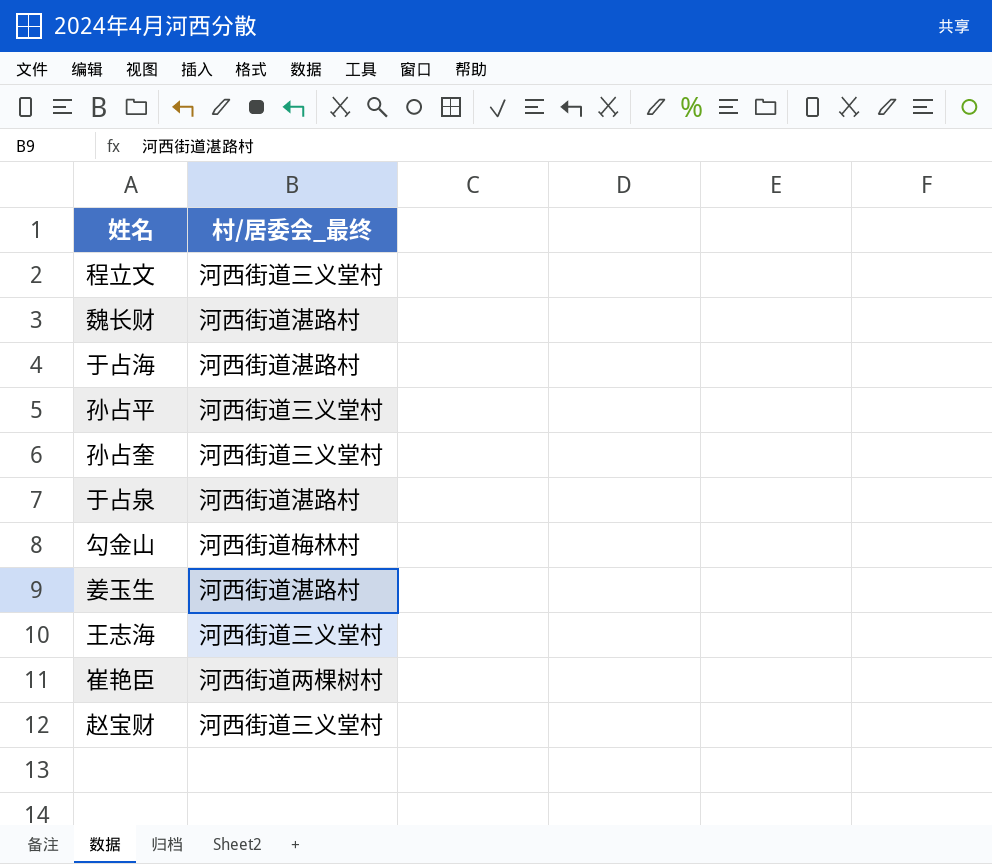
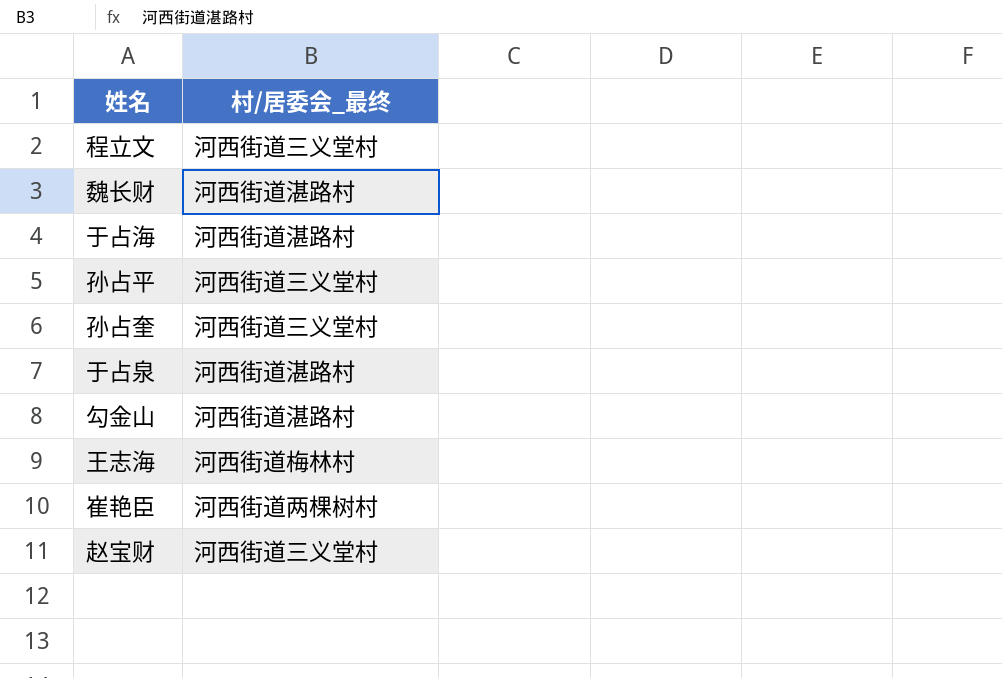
row 姜玉生: 河西街道湛路村 -> none
勾金山 | 村/居委会_最终: 河西街道梅林村 -> 河西街道湛路村
王志海 | 村/居委会_最终: 河西街道三义堂村 -> 河西街道梅林村

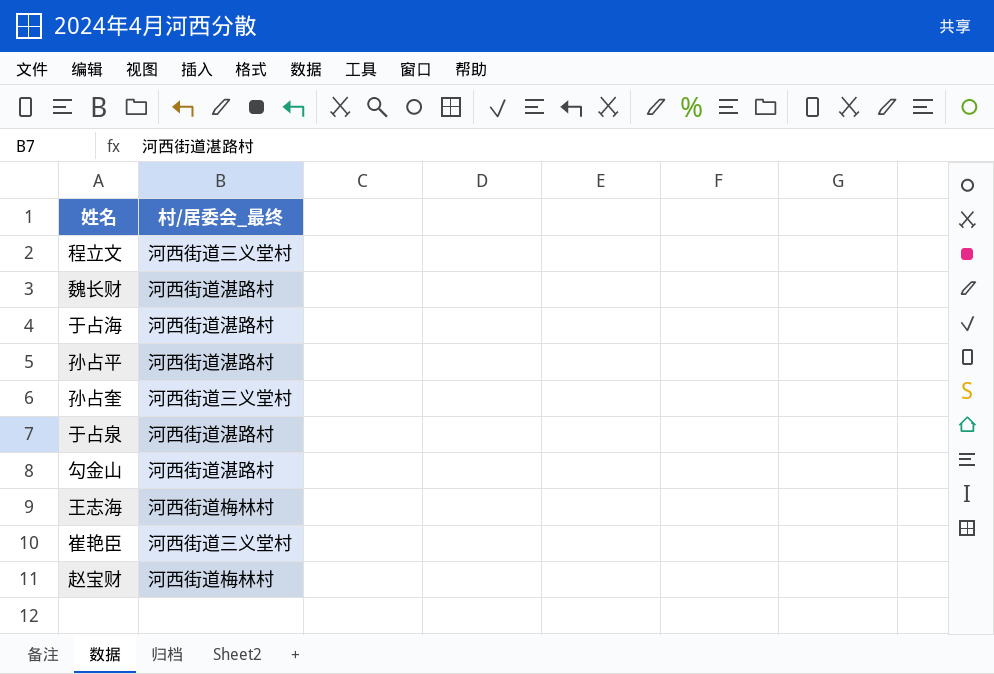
孙占平 | 村/居委会_最终: 河西街道三义堂村 -> 河西街道湛路村
崔艳臣 | 村/居委会_最终: 河西街道两棵树村 -> 河西街道三义堂村
赵宝财 | 村/居委会_最终: 河西街道三义堂村 -> 河西街道梅林村

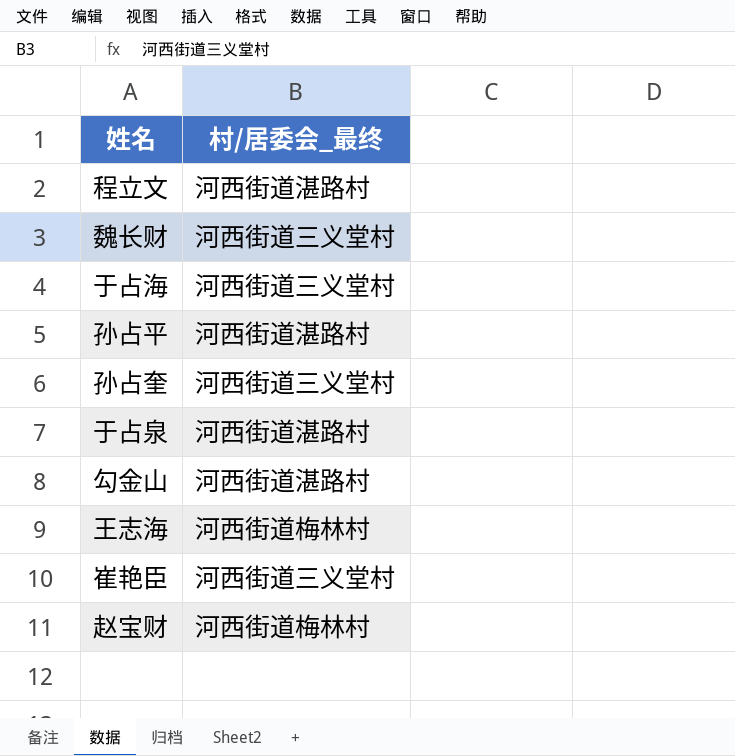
程立文 | 村/居委会_最终: 河西街道三义堂村 -> 河西街道湛路村
魏长财 | 村/居委会_最终: 河西街道湛路村 -> 河西街道三义堂村
于占海 | 村/居委会_最终: 河西街道湛路村 -> 河西街道三义堂村

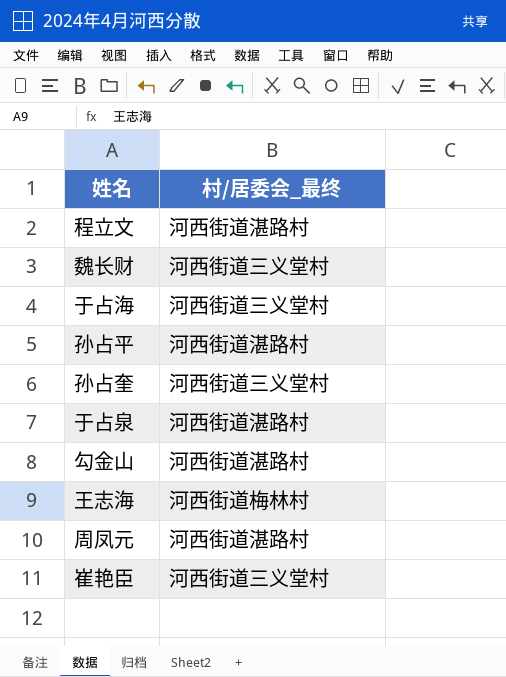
row 赵宝财: 河西街道梅林村 -> none
row 周凤元: none -> 河西街道湛路村

